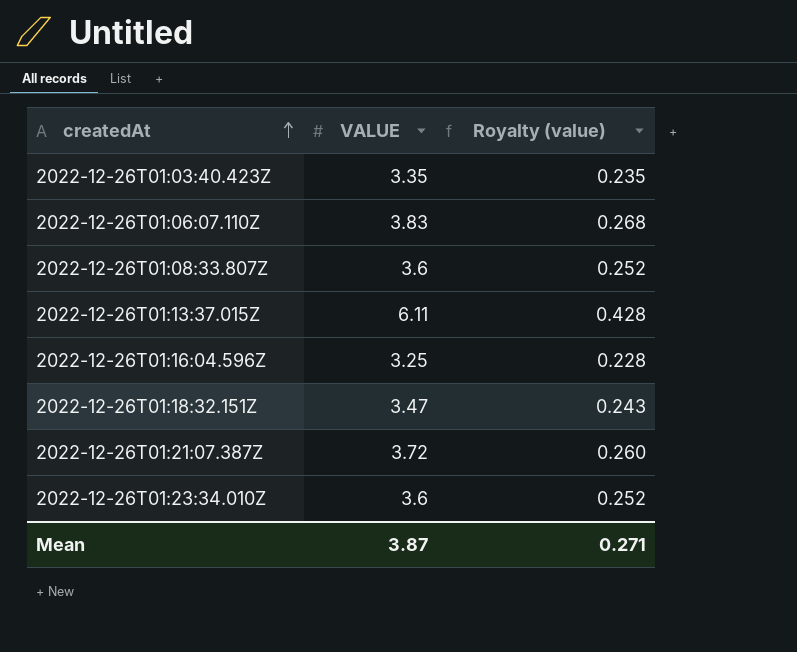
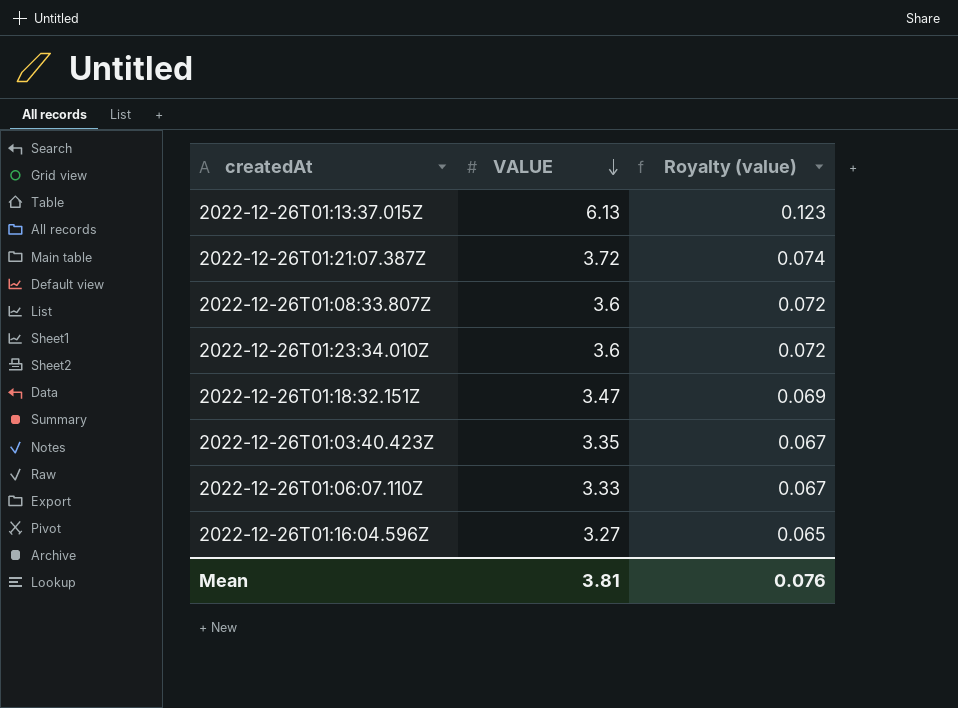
row order: createdAt ascending -> VALUE descending
column Royalty (value) | formula: [VALUE] * 0.07 -> [VALUE] * 0.02
2022-12-26T01:13:37.015Z | VALUE: 6.11 -> 6.13
2022-12-26T01:06:07.110Z | VALUE: 3.83 -> 3.33
2022-12-26T01:16:04.596Z | VALUE: 3.25 -> 3.27
Mean | VALUE: 3.87 -> 3.81
Mean | Royalty (value): 0.271 -> 0.076

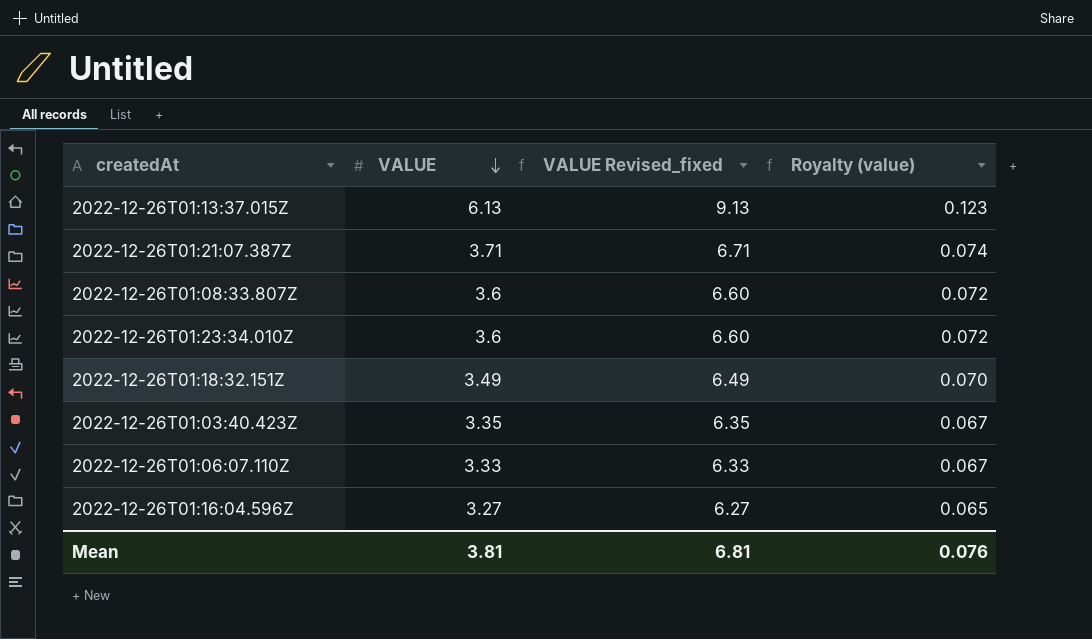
column VALUE Revised_fixed | formula: none -> [VALUE] + 3
2022-12-26T01:21:07.387Z | VALUE: 3.72 -> 3.71
2022-12-26T01:18:32.151Z | VALUE: 3.47 -> 3.49
2022-12-26T01:18:32.151Z | Royalty (value): 0.069 -> 0.070

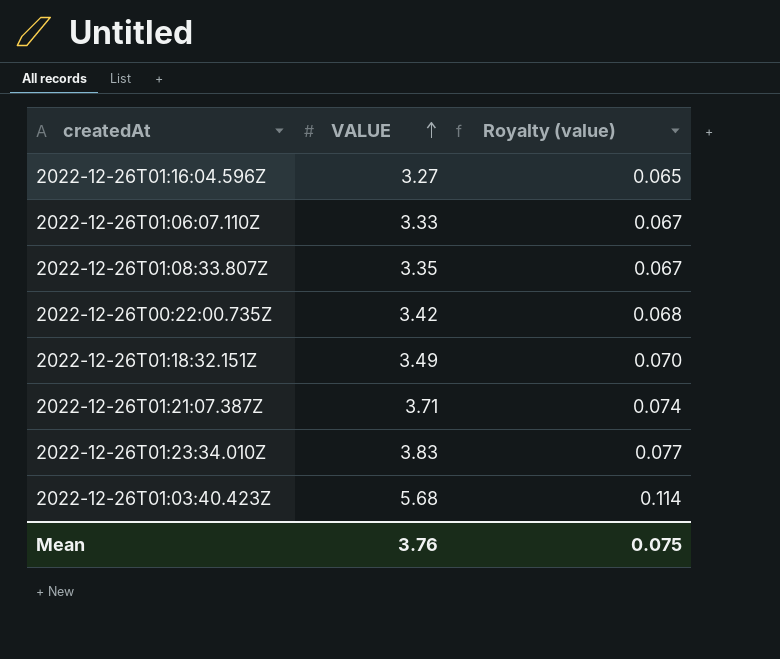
row order: VALUE descending -> VALUE ascending
column VALUE Revised_fixed | formula: [VALUE] + 3 -> none
row 2022-12-26T01:13:37.015Z: 6.13 | 9.13 | 0.123 -> none
2022-12-26T01:08:33.807Z | VALUE: 3.6 -> 3.35
2022-12-26T01:08:33.807Z | Royalty (value): 0.072 -> 0.067
row 2022-12-26T00:22:00.735Z: none -> 3.42 | 0.068
2022-12-26T01:23:34.010Z | VALUE: 3.6 -> 3.83
2022-12-26T01:23:34.010Z | Royalty (value): 0.072 -> 0.077
2022-12-26T01:03:40.423Z | VALUE: 3.35 -> 5.68
2022-12-26T01:03:40.423Z | Royalty (value): 0.067 -> 0.114
Mean | VALUE: 3.81 -> 3.76
Mean | Royalty (value): 0.076 -> 0.075

